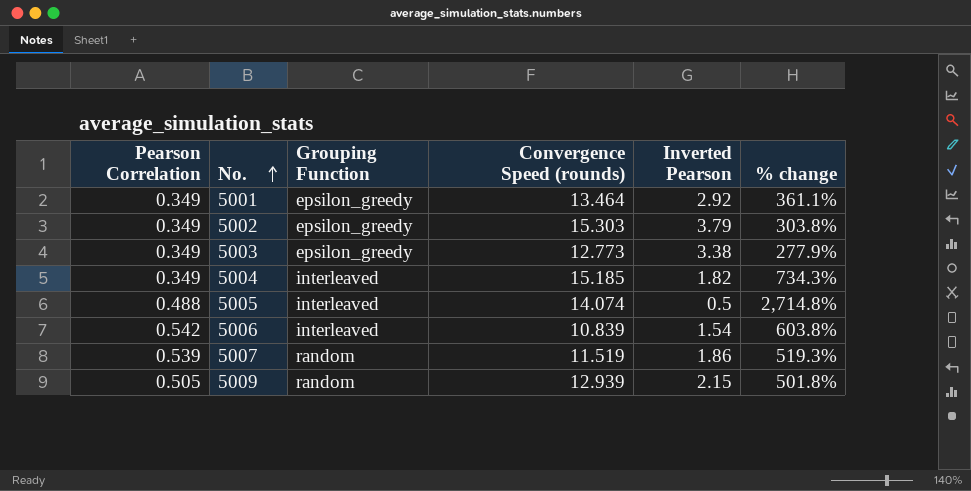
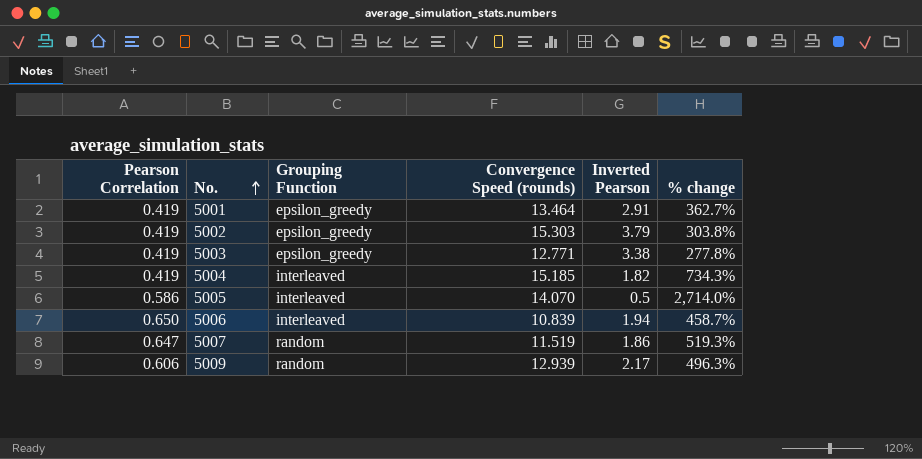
5001 | Pearson Correlation: 0.349 -> 0.419
5001 | Inverted Pearson: 2.92 -> 2.91
5001 | % change: 361.1% -> 362.7%
5002 | Pearson Correlation: 0.349 -> 0.419
5003 | Pearson Correlation: 0.349 -> 0.419
5003 | Convergence Speed (rounds): 12.773 -> 12.771
5003 | % change: 277.9% -> 277.8%
5004 | Pearson Correlation: 0.349 -> 0.419
5005 | Pearson Correlation: 0.488 -> 0.586
5005 | Convergence Speed (rounds): 14.074 -> 14.070
5005 | % change: 2,714.8% -> 2,714.0%
5006 | Pearson Correlation: 0.542 -> 0.650
5006 | Inverted Pearson: 1.54 -> 1.94
5006 | % change: 603.8% -> 458.7%
5007 | Pearson Correlation: 0.539 -> 0.647
5009 | Pearson Correlation: 0.505 -> 0.606
5009 | Inverted Pearson: 2.15 -> 2.17
5009 | % change: 501.8% -> 496.3%

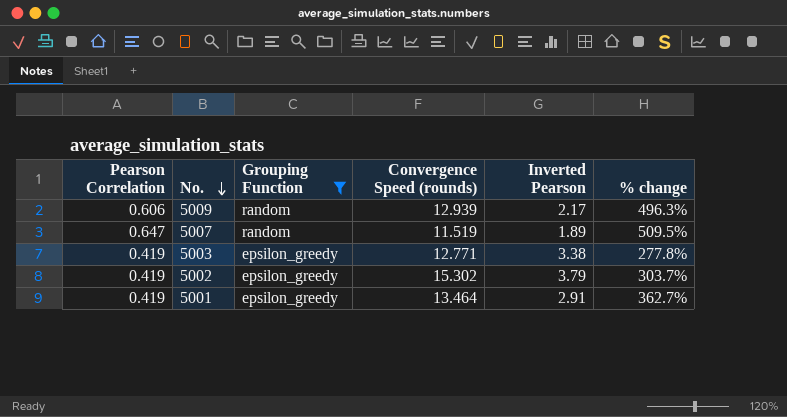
filter: none -> Grouping Function != interleaved
row order: No. ascending -> No. descending
5007 | Inverted Pearson: 1.86 -> 1.89
5007 | % change: 519.3% -> 509.5%
5002 | Convergence Speed (rounds): 15.303 -> 15.302
5002 | % change: 303.8% -> 303.7%

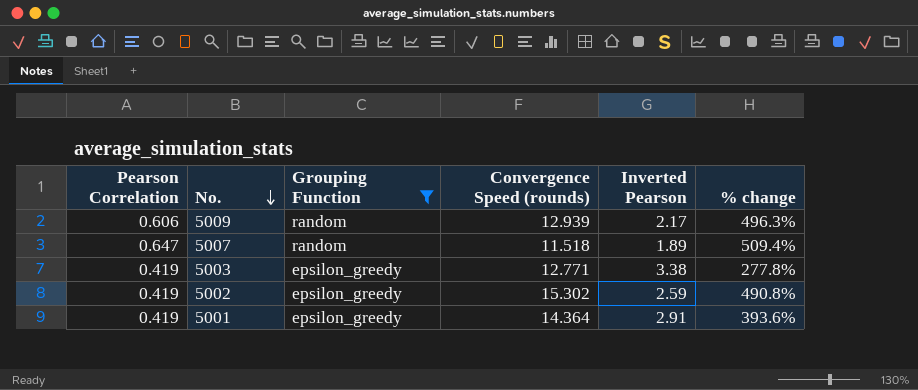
5007 | Convergence Speed (rounds): 11.519 -> 11.518
5007 | % change: 509.5% -> 509.4%
5002 | Inverted Pearson: 3.79 -> 2.59
5002 | % change: 303.7% -> 490.8%
5001 | Convergence Speed (rounds): 13.464 -> 14.364
5001 | % change: 362.7% -> 393.6%

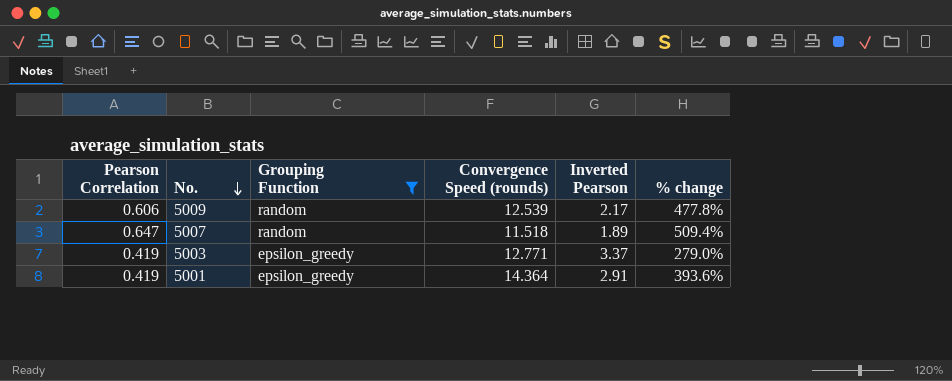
row 5002: 0.419 | epsilon_greedy | 15.302 | 2.59 | 490.8% -> none
5009 | Convergence Speed (rounds): 12.939 -> 12.539
5009 | % change: 496.3% -> 477.8%
5003 | Inverted Pearson: 3.38 -> 3.37
5003 | % change: 277.8% -> 279.0%

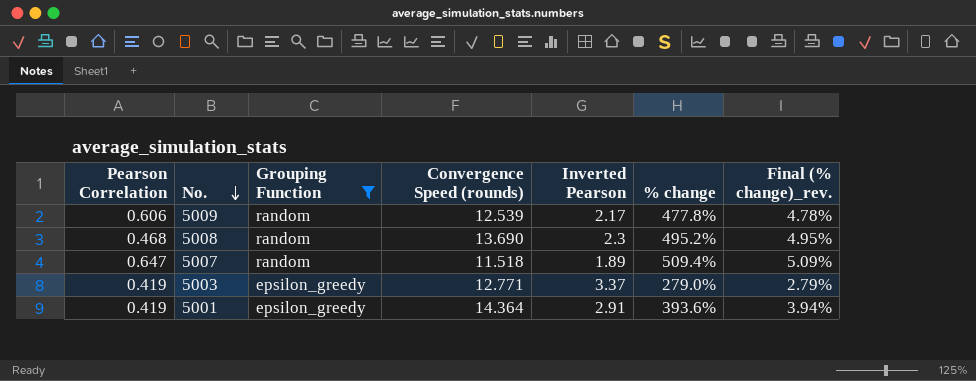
column Final (% change)_rev. | formula: none -> [% change] * 0.01
row 5008: none -> 0.468 | random | 13.690 | 2.3 | 495.2% | 4.95%

